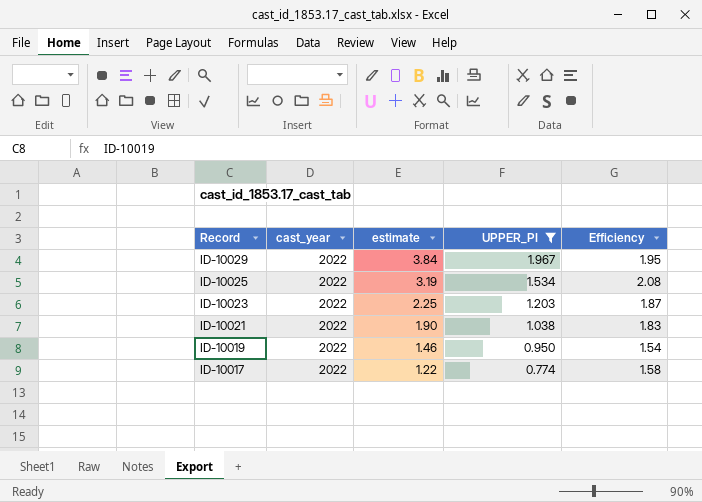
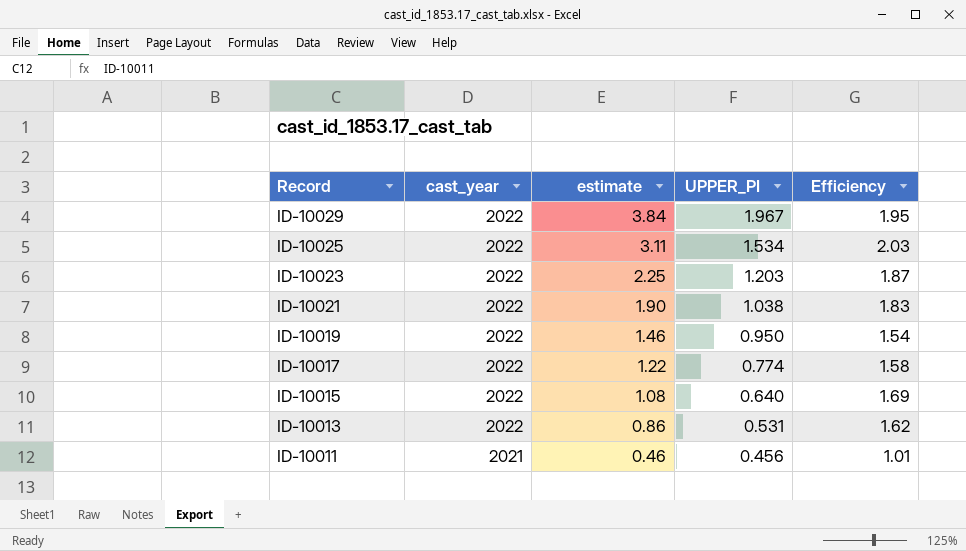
filter: UPPER_PI >= 0.774 -> none
ID-10025 | estimate: 3.19 -> 3.11
ID-10025 | Efficiency: 2.08 -> 2.03

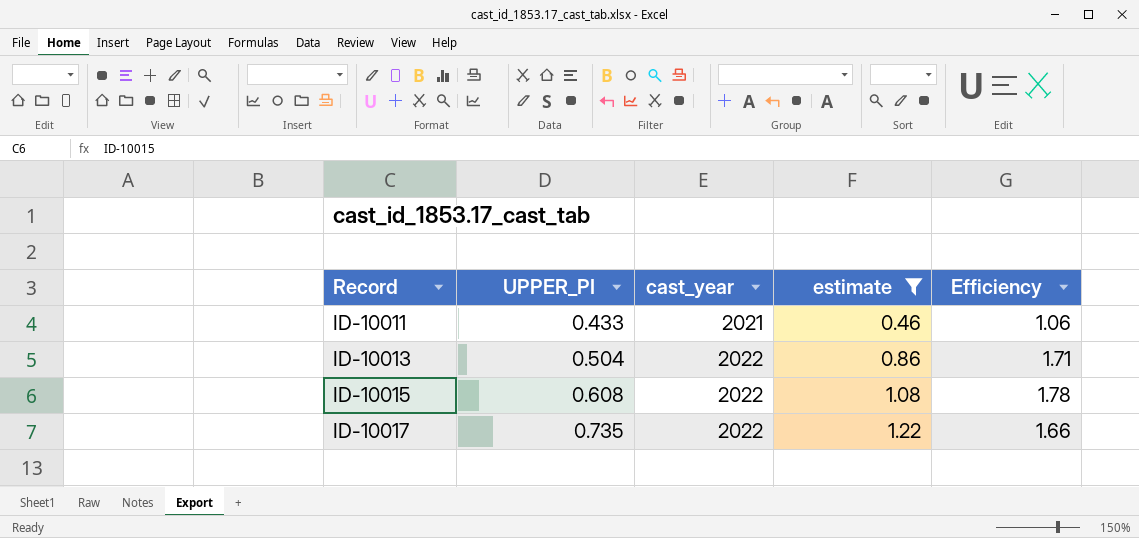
filter: none -> estimate <= 1.22
row order: Record descending -> Record ascending
column UPPER_PI | position: 4 -> 2
ID-10011 | UPPER_PI: 0.456 -> 0.433
ID-10011 | Efficiency: 1.01 -> 1.06
ID-10013 | UPPER_PI: 0.531 -> 0.504
ID-10013 | Efficiency: 1.62 -> 1.71
ID-10015 | UPPER_PI: 0.640 -> 0.608
ID-10015 | Efficiency: 1.69 -> 1.78
ID-10017 | UPPER_PI: 0.774 -> 0.735
ID-10017 | Efficiency: 1.58 -> 1.66

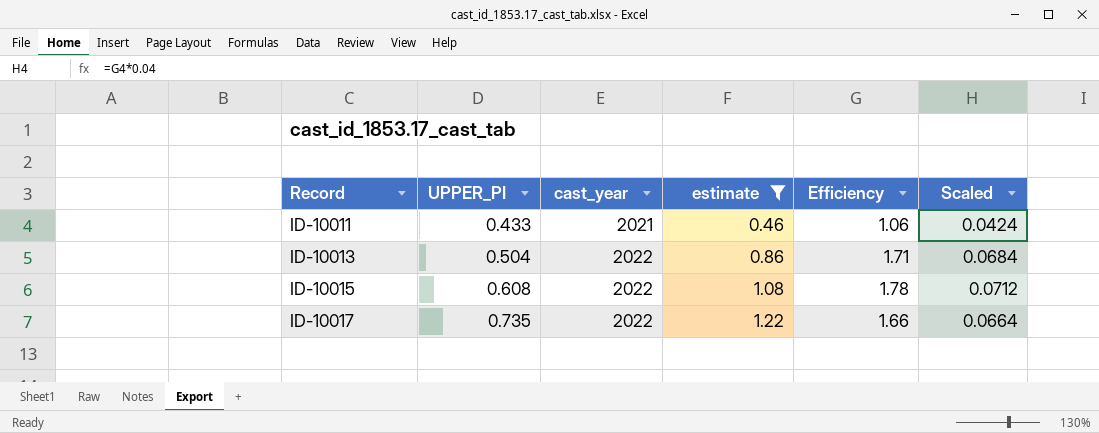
column Scaled | formula: none -> [Efficiency] * 0.04

